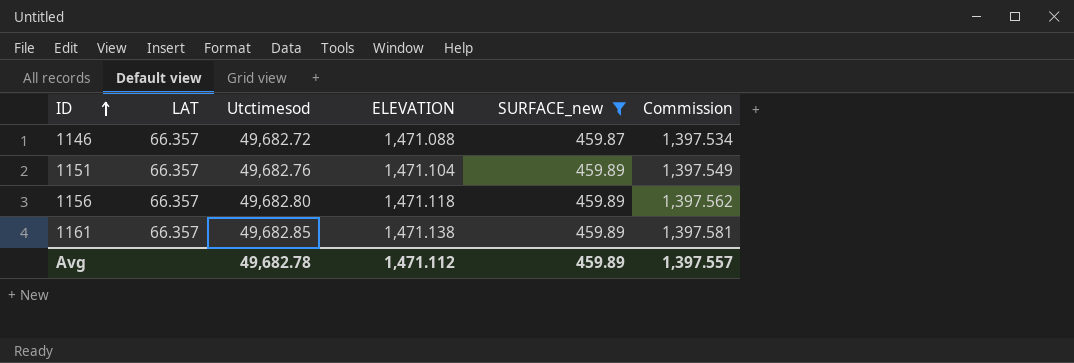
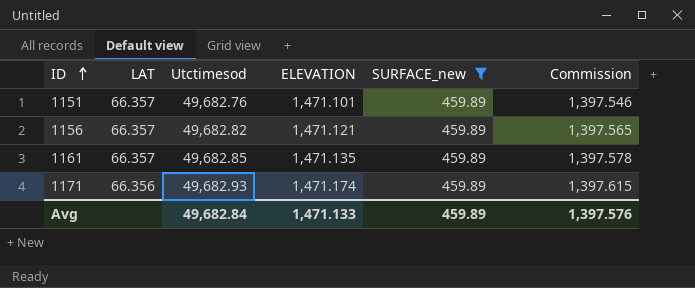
row 1146: 66.357 | 49,682.72 | 1,471.088 | 459.87 | 1,397.534 -> none
1151 | ELEVATION: 1,471.104 -> 1,471.101
1151 | Commission: 1,397.549 -> 1,397.546
1156 | Utctimesod: 49,682.80 -> 49,682.82
1156 | ELEVATION: 1,471.118 -> 1,471.121
1156 | Commission: 1,397.562 -> 1,397.565
1161 | ELEVATION: 1,471.138 -> 1,471.135
1161 | Commission: 1,397.581 -> 1,397.578
row 1171: none -> 66.356 | 49,682.93 | 1,471.174 | 459.89 | 1,397.615
Avg | Utctimesod: 49,682.78 -> 49,682.84
Avg | ELEVATION: 1,471.112 -> 1,471.133
Avg | Commission: 1,397.557 -> 1,397.576

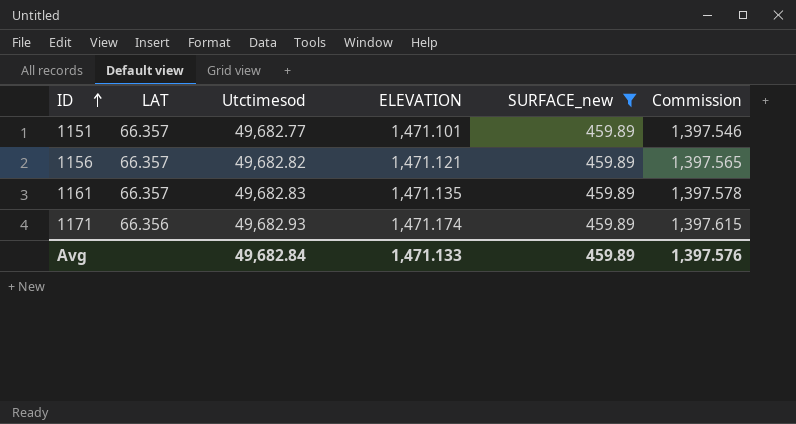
1151 | Utctimesod: 49,682.76 -> 49,682.77
1161 | Utctimesod: 49,682.85 -> 49,682.83

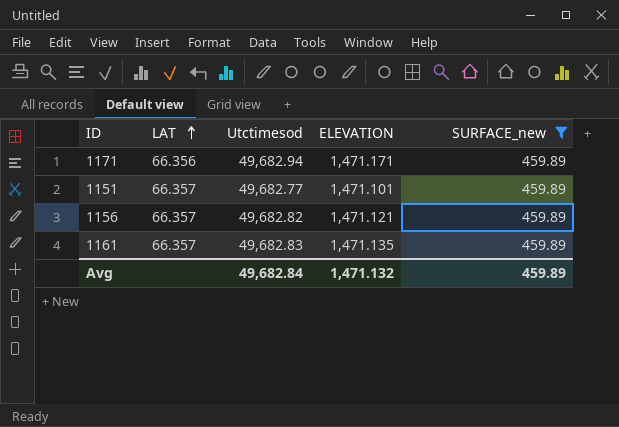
row order: ID ascending -> LAT ascending
column Commission | formula: [ELEVATION] * 0.95 -> none
1171 | Utctimesod: 49,682.93 -> 49,682.94
1171 | ELEVATION: 1,471.174 -> 1,471.171
Avg | ELEVATION: 1,471.133 -> 1,471.132

